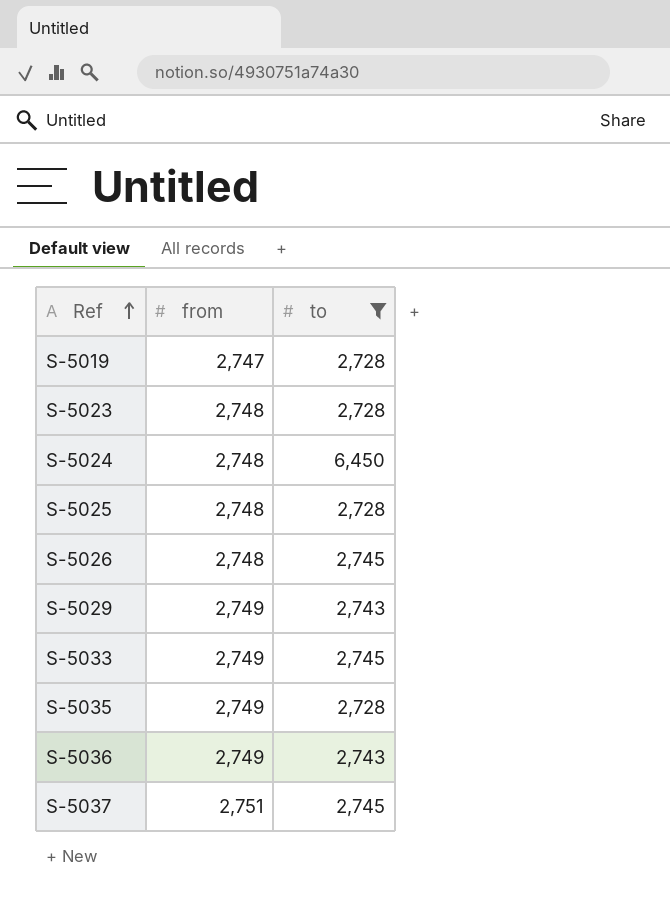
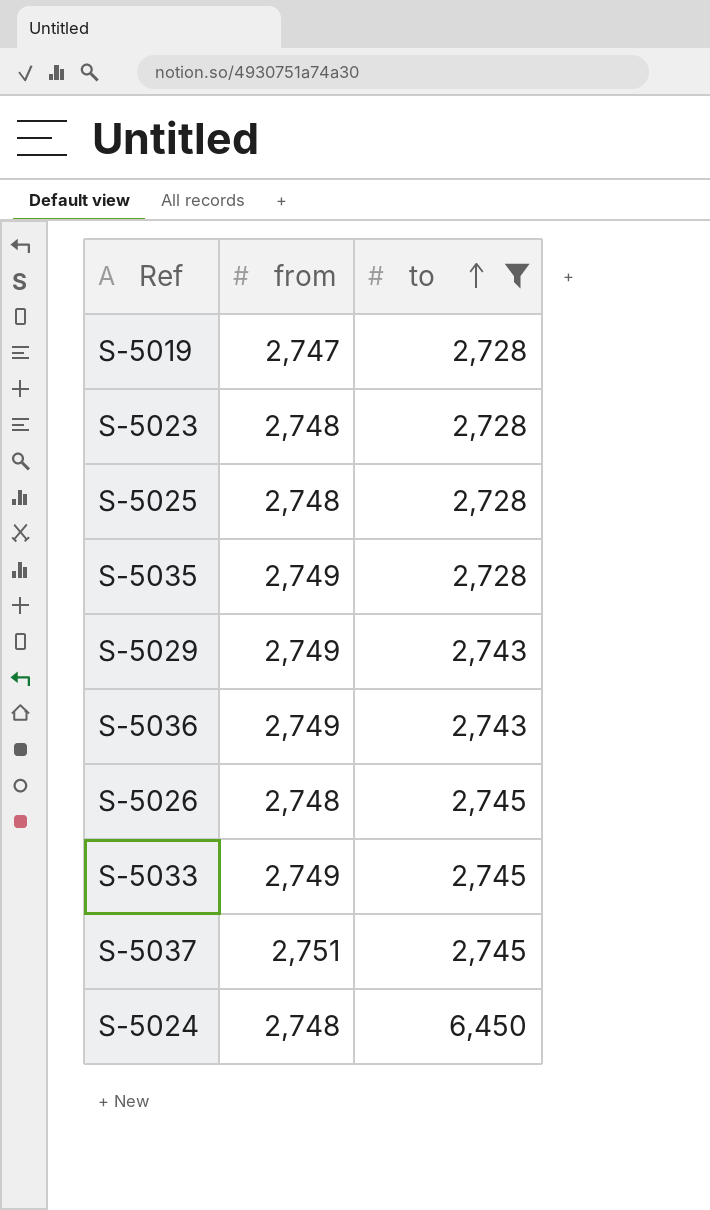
row order: Ref ascending -> to ascending

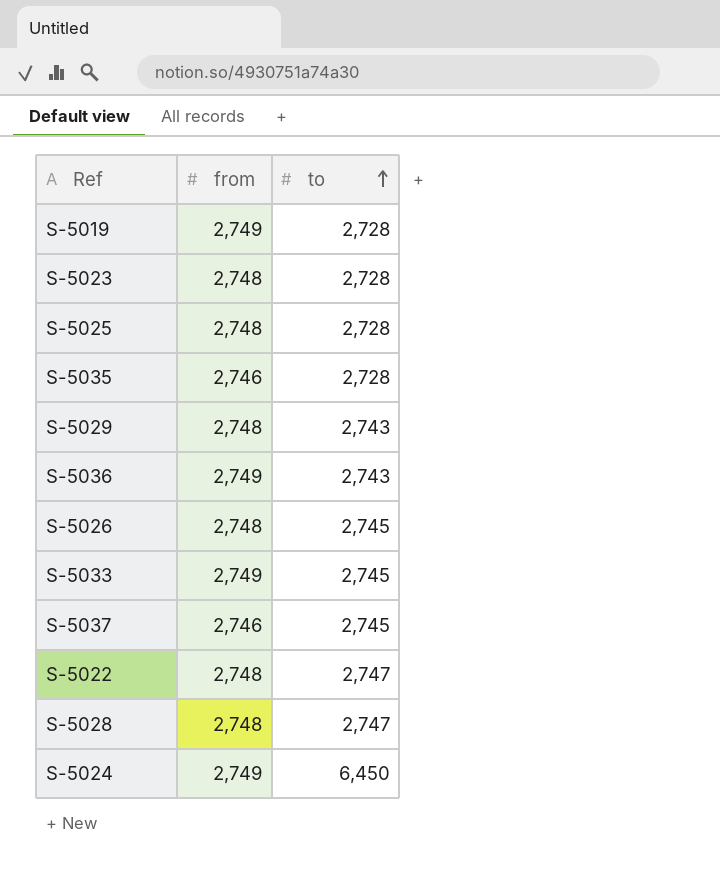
filter: to != 2,747 -> none
S-5019 | from: 2,747 -> 2,749
S-5035 | from: 2,749 -> 2,746
S-5029 | from: 2,749 -> 2,748
S-5037 | from: 2,751 -> 2,746
S-5024 | from: 2,748 -> 2,749

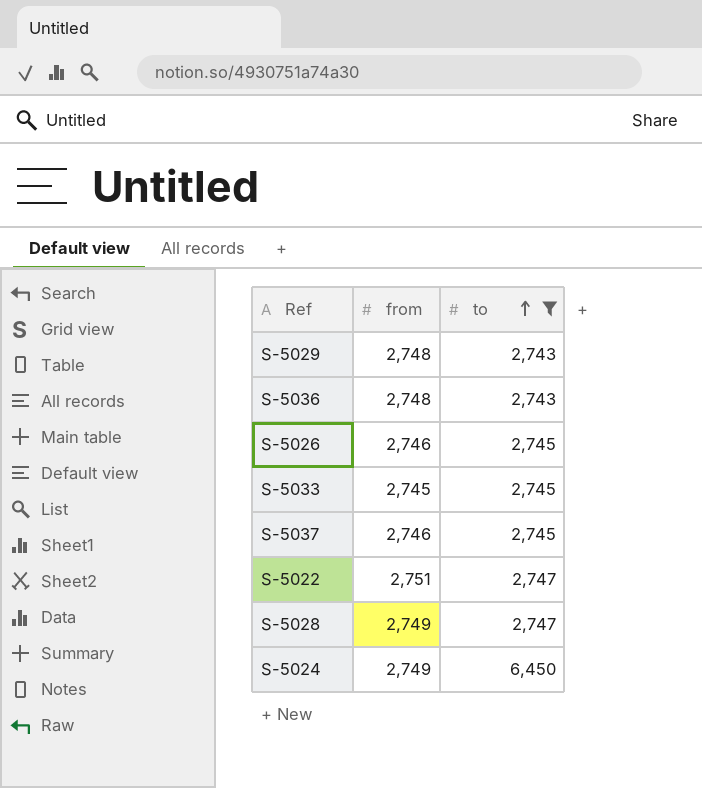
filter: none -> to != 2,728
S-5036 | from: 2,749 -> 2,748
S-5026 | from: 2,748 -> 2,746
S-5033 | from: 2,749 -> 2,745
S-5022 | from: 2,748 -> 2,751
S-5028 | from: 2,748 -> 2,749

